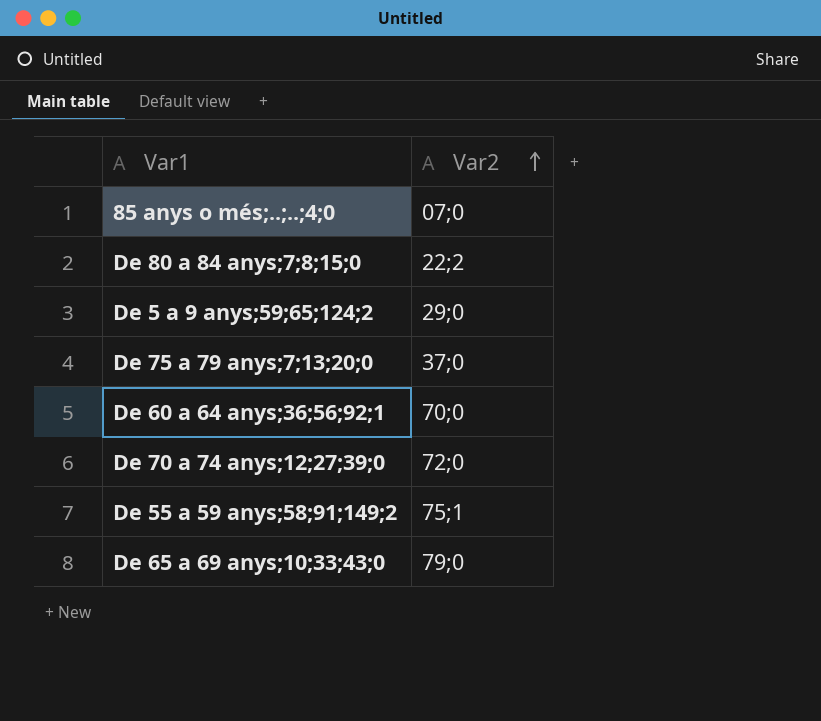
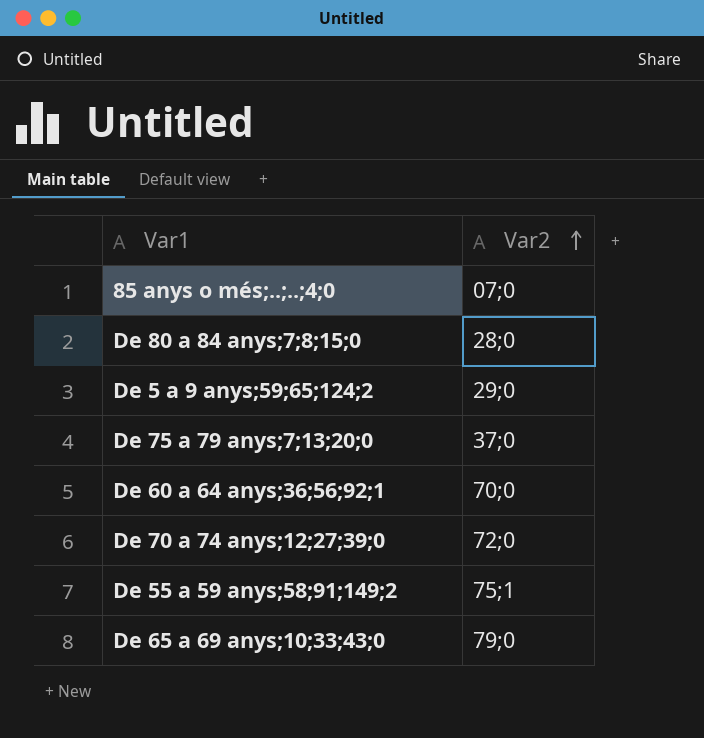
De 80 a 84 anys;7;8;15;0 | Var2: 22;2 -> 28;0

